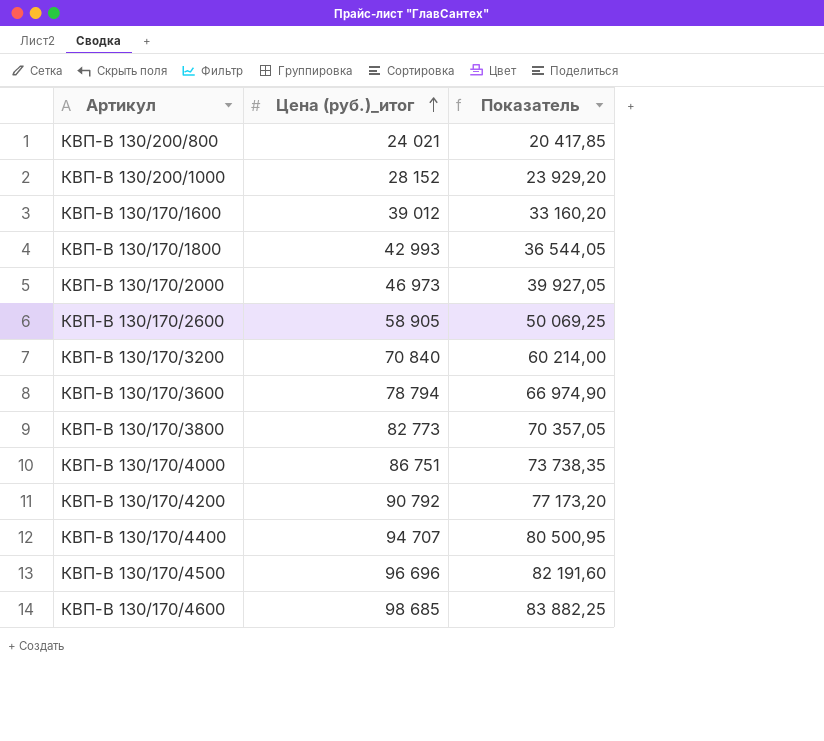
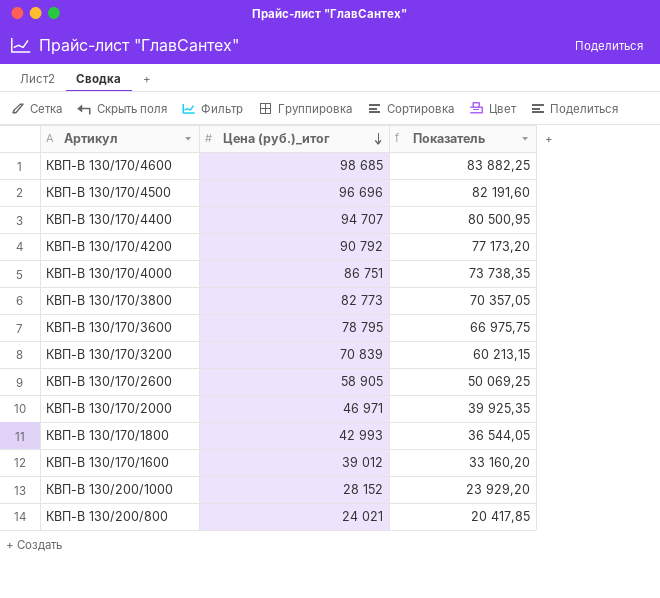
row order: Цена (руб.)_итог ascending -> Цена (руб.)_итог descending
КВП-В 130/170/3600 | Цена (руб.)_итог: 78 794 -> 78 795
КВП-В 130/170/3600 | Показатель: 66 974,90 -> 66 975,75
КВП-В 130/170/3200 | Цена (руб.)_итог: 70 840 -> 70 839
КВП-В 130/170/3200 | Показатель: 60 214,00 -> 60 213,15
КВП-В 130/170/2000 | Цена (руб.)_итог: 46 973 -> 46 971
КВП-В 130/170/2000 | Показатель: 39 927,05 -> 39 925,35

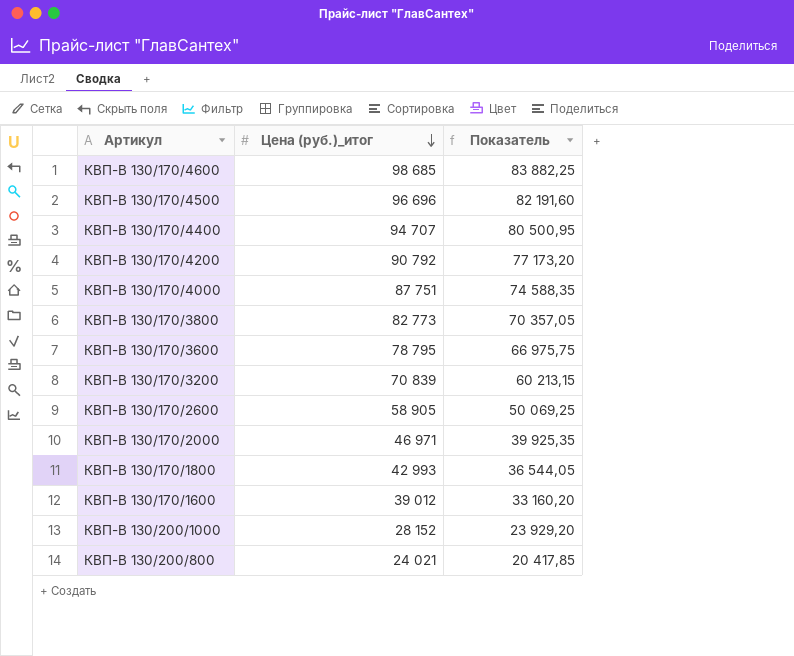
КВП-В 130/170/4000 | Цена (руб.)_итог: 86 751 -> 87 751
КВП-В 130/170/4000 | Показатель: 73 738,35 -> 74 588,35

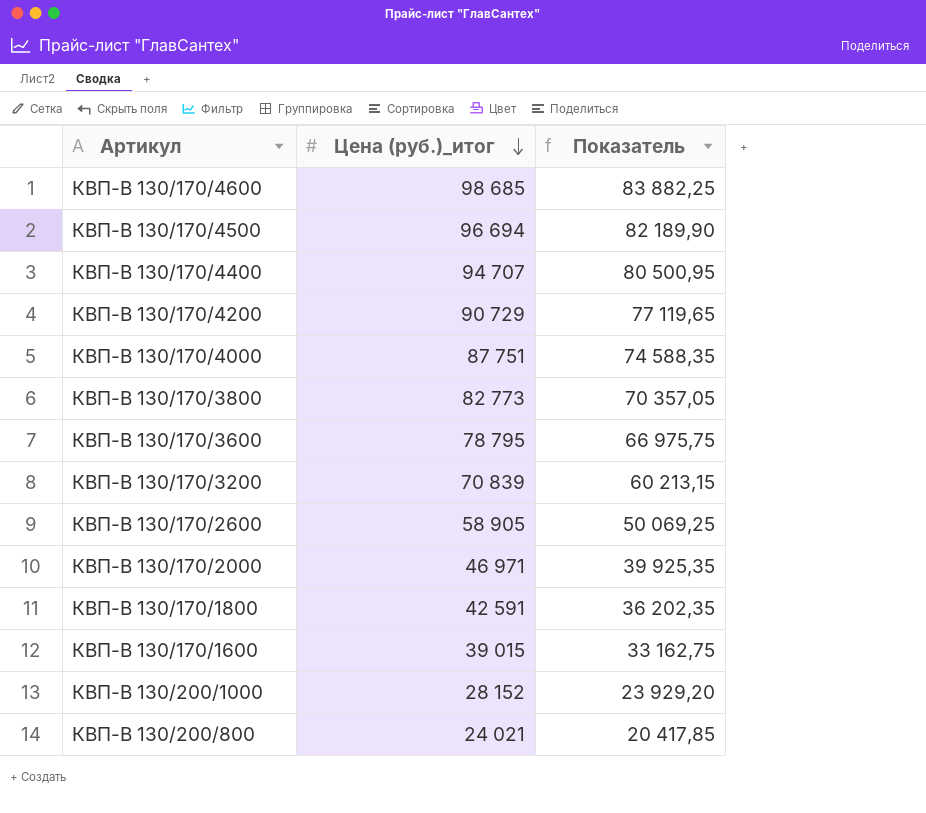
КВП-В 130/170/4500 | Цена (руб.)_итог: 96 696 -> 96 694
КВП-В 130/170/4500 | Показатель: 82 191,60 -> 82 189,90
КВП-В 130/170/4200 | Цена (руб.)_итог: 90 792 -> 90 729
КВП-В 130/170/4200 | Показатель: 77 173,20 -> 77 119,65
КВП-В 130/170/1800 | Цена (руб.)_итог: 42 993 -> 42 591
КВП-В 130/170/1800 | Показатель: 36 544,05 -> 36 202,35
КВП-В 130/170/1600 | Цена (руб.)_итог: 39 012 -> 39 015
КВП-В 130/170/1600 | Показатель: 33 160,20 -> 33 162,75

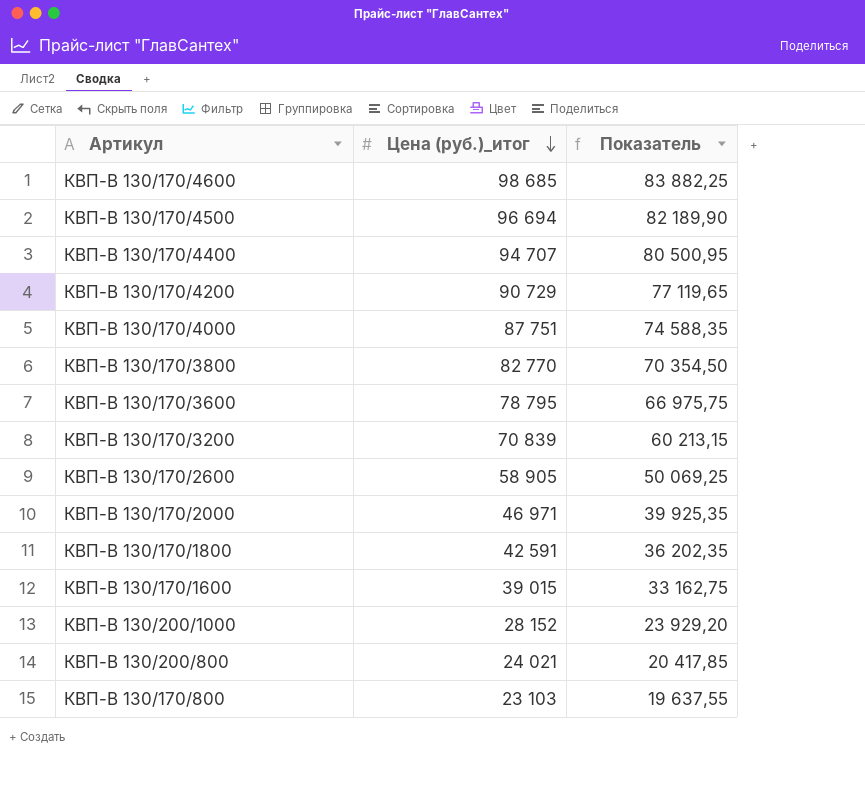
КВП-В 130/170/3800 | Цена (руб.)_итог: 82 773 -> 82 770
КВП-В 130/170/3800 | Показатель: 70 357,05 -> 70 354,50
row КВП-В 130/170/800: none -> 23 103 | 19 637,55

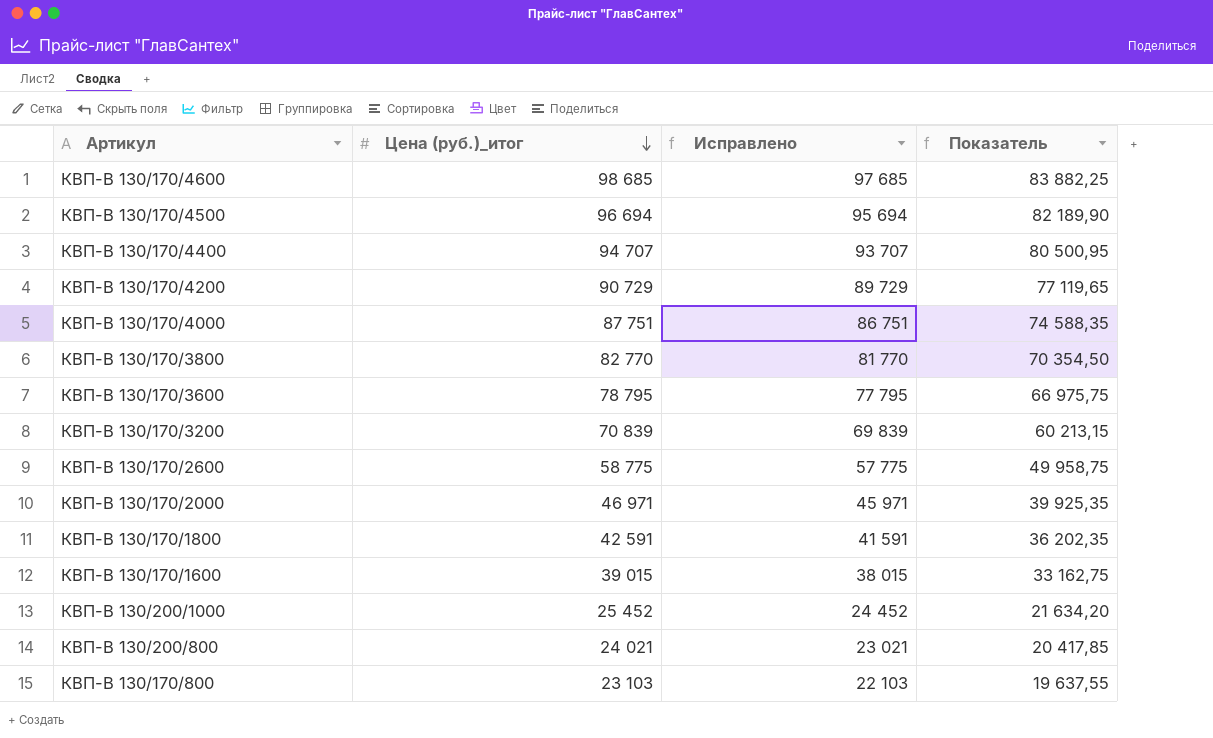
column Исправлено | formula: none -> [Цена (руб.)_итог] - 1000
КВП-В 130/170/2600 | Цена (руб.)_итог: 58 905 -> 58 775
КВП-В 130/170/2600 | Показатель: 50 069,25 -> 49 958,75
КВП-В 130/200/1000 | Цена (руб.)_итог: 28 152 -> 25 452
КВП-В 130/200/1000 | Показатель: 23 929,20 -> 21 634,20

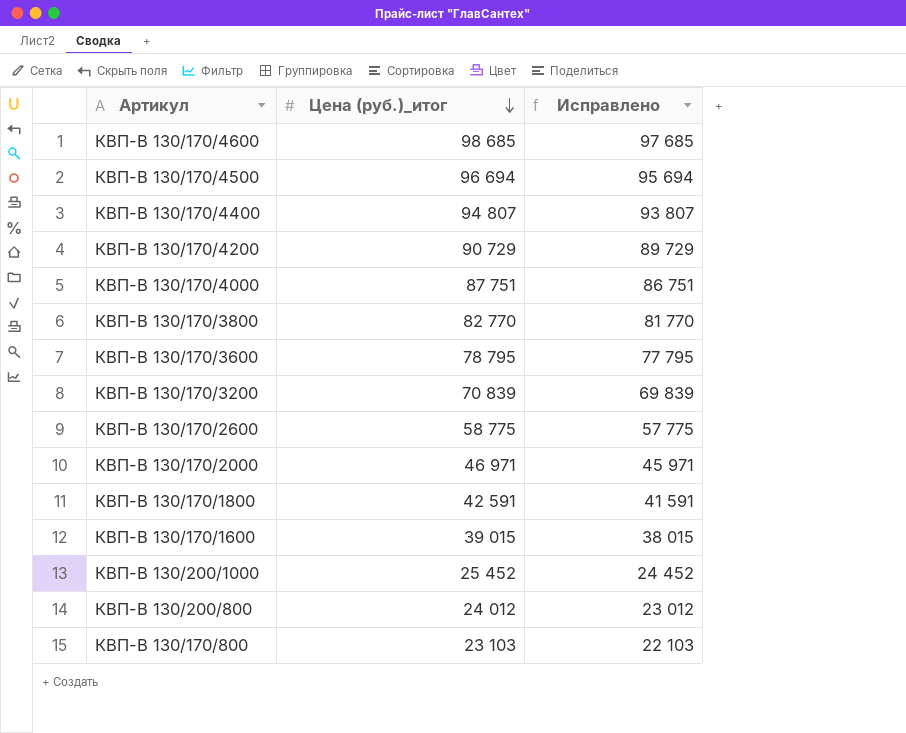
column Показатель | formula: [Цена (руб.)_итог] * 0,85 -> none
КВП-В 130/170/4400 | Цена (руб.)_итог: 94 707 -> 94 807
КВП-В 130/170/4400 | Исправлено: 93 707 -> 93 807
КВП-В 130/200/800 | Цена (руб.)_итог: 24 021 -> 24 012
КВП-В 130/200/800 | Исправлено: 23 021 -> 23 012

